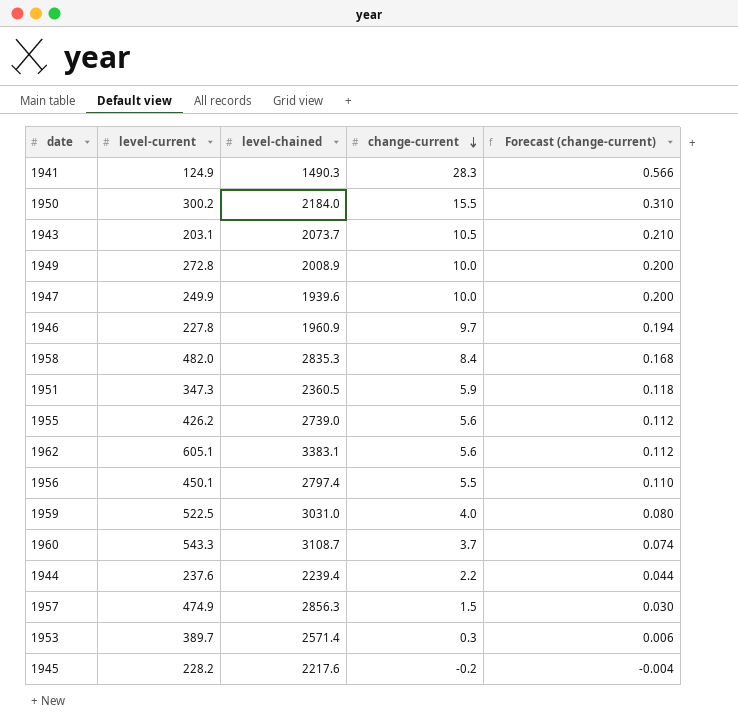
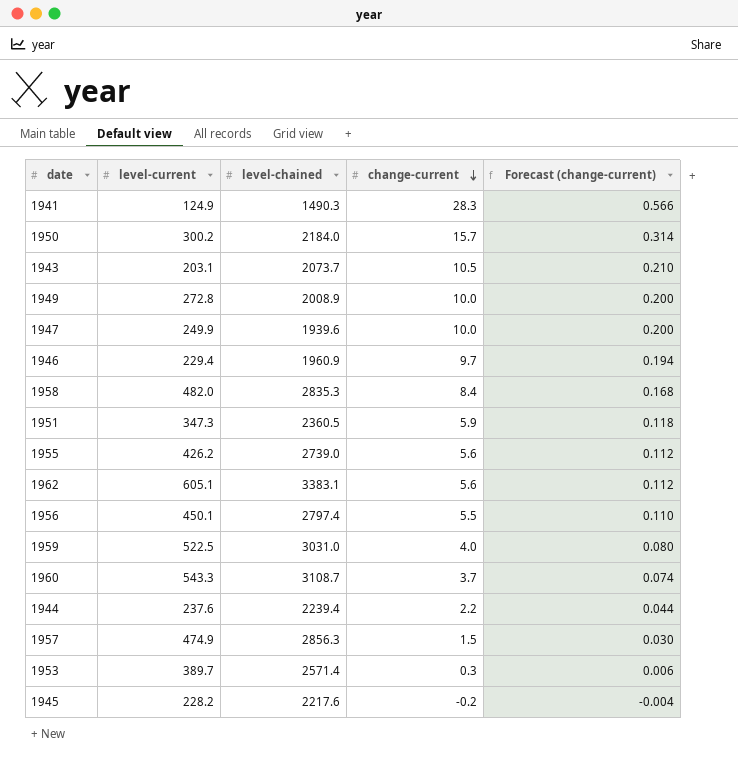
1950 | change-current: 15.5 -> 15.7
1950 | Forecast (change-current): 0.310 -> 0.314
1946 | level-current: 227.8 -> 229.4

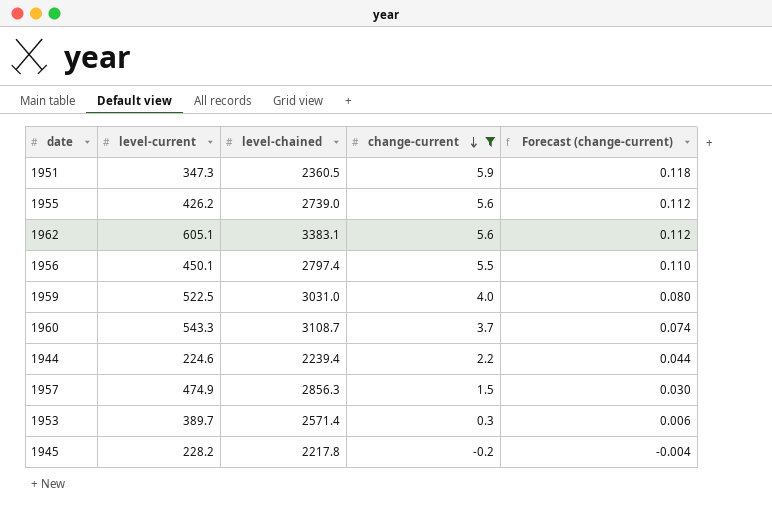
filter: none -> change-current <= 5.9
1944 | level-current: 237.6 -> 224.6
1945 | level-chained: 2217.6 -> 2217.8

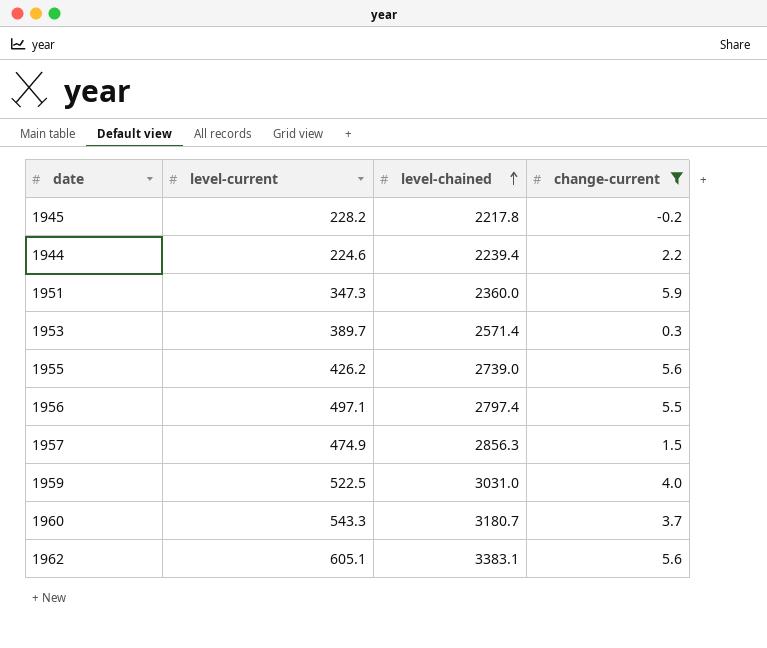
row order: change-current descending -> level-chained ascending
column Forecast (change-current) | formula: [change-current] * 0.02 -> none
1951 | level-chained: 2360.5 -> 2360.0
1956 | level-current: 450.1 -> 497.1
1960 | level-chained: 3108.7 -> 3180.7

